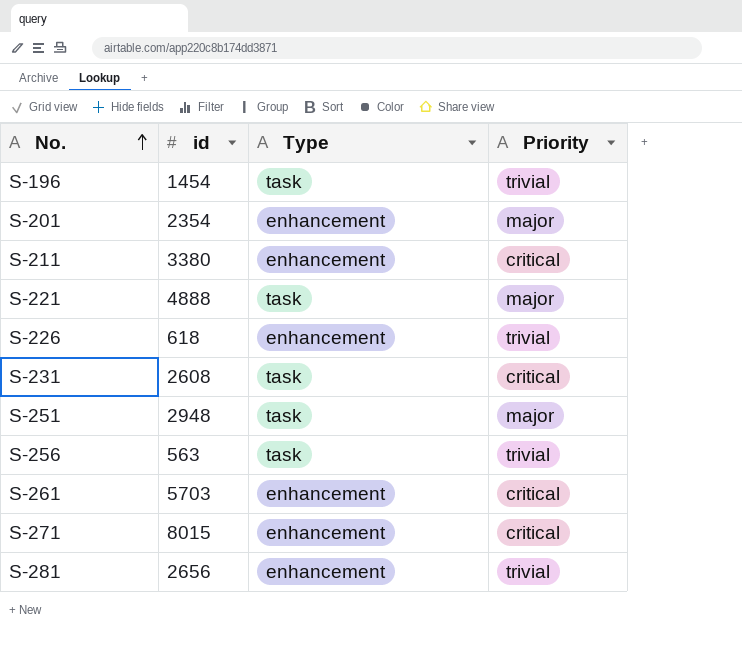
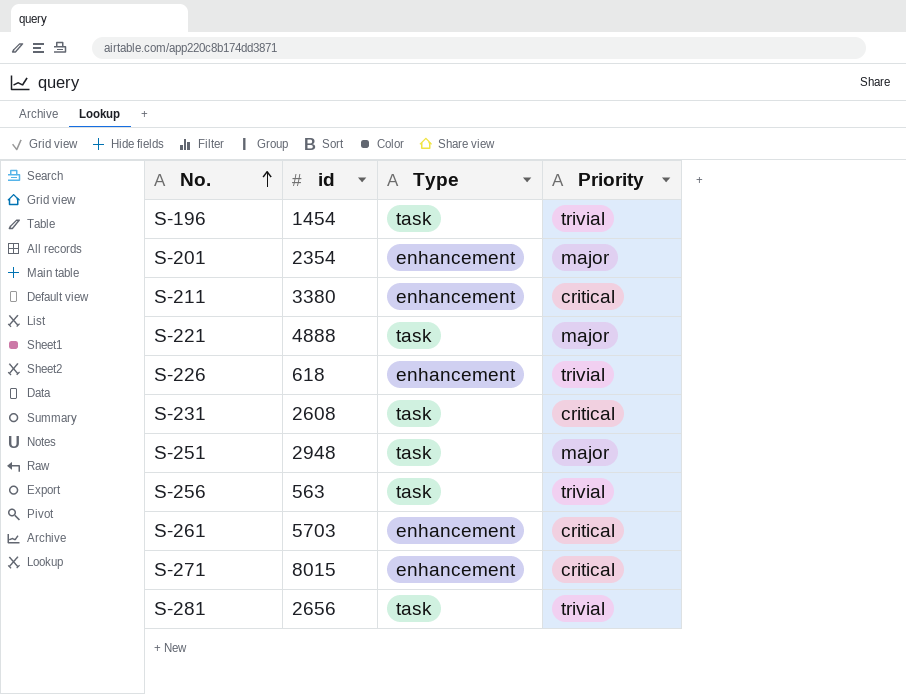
S-281 | Type: enhancement -> task

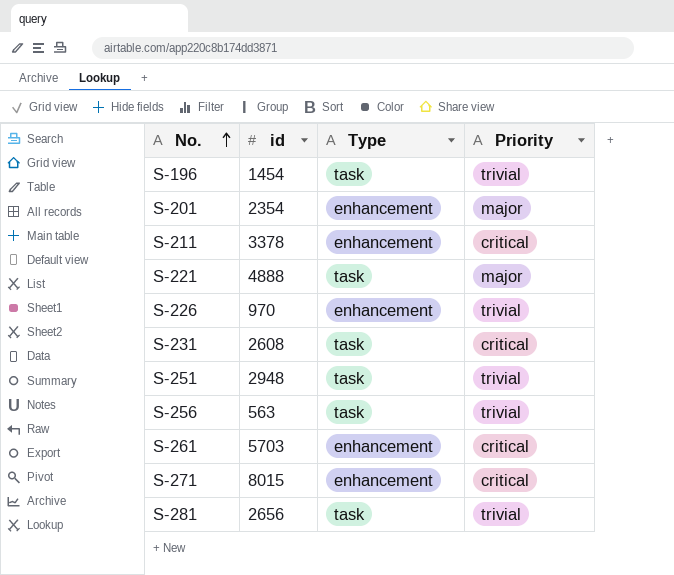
S-211 | id: 3380 -> 3378
S-226 | id: 618 -> 970
S-251 | Priority: major -> trivial

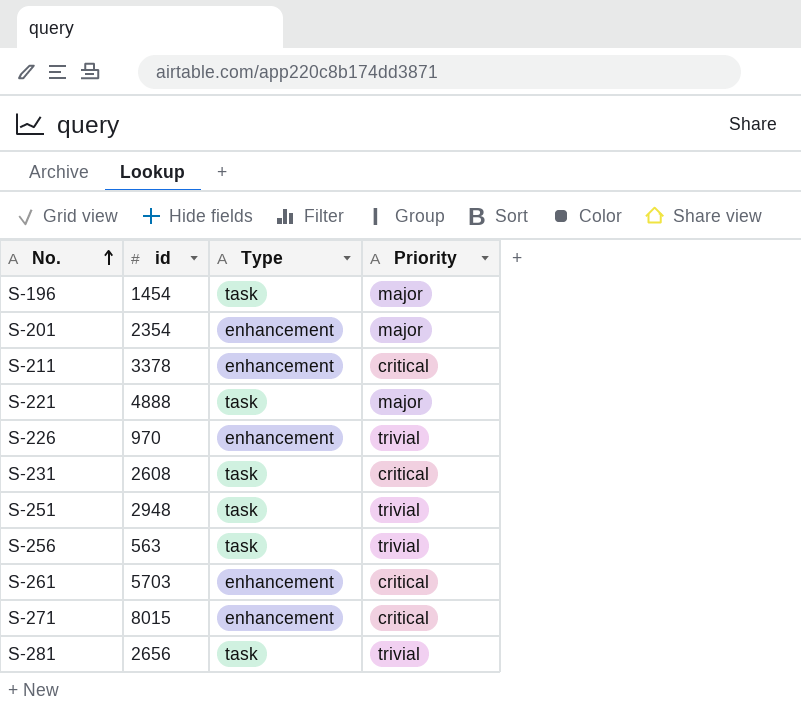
S-196 | Priority: trivial -> major

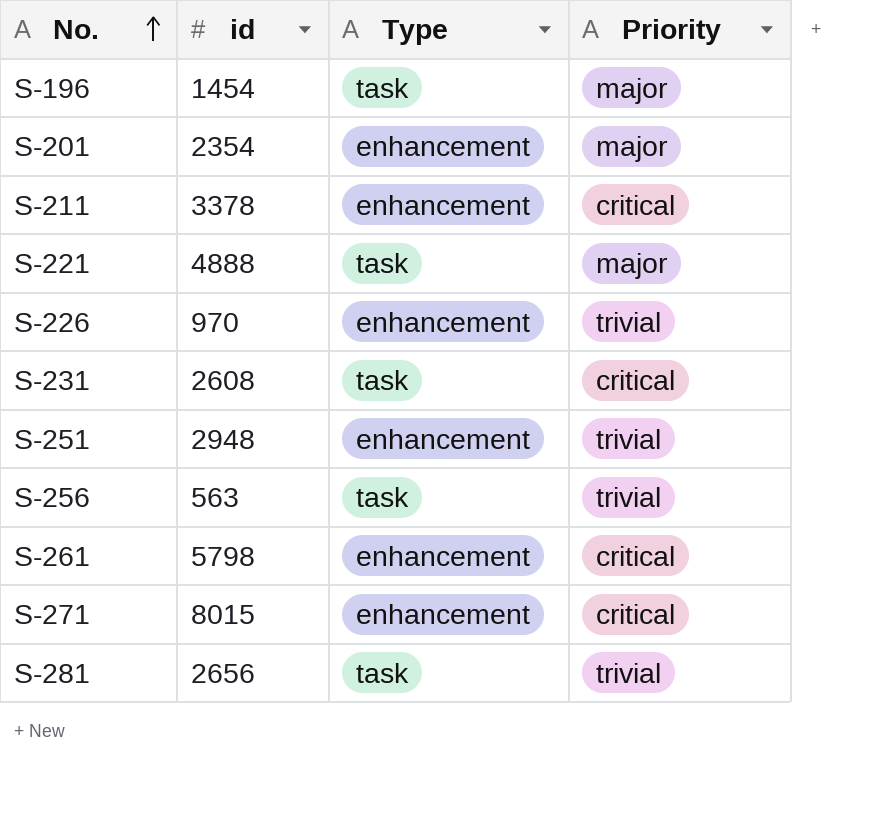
S-251 | Type: task -> enhancement
S-261 | id: 5703 -> 5798

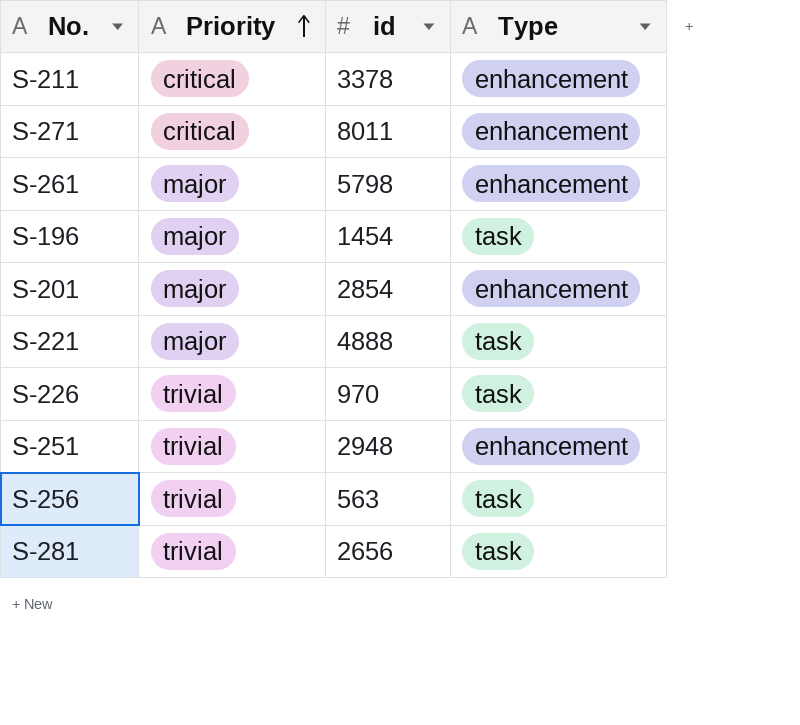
row order: No. ascending -> Priority ascending
column Priority | position: 4 -> 2
row S-231: 2608 | task | critical -> none
S-271 | id: 8015 -> 8011
S-261 | Priority: critical -> major
S-201 | id: 2354 -> 2854
S-226 | Type: enhancement -> task

